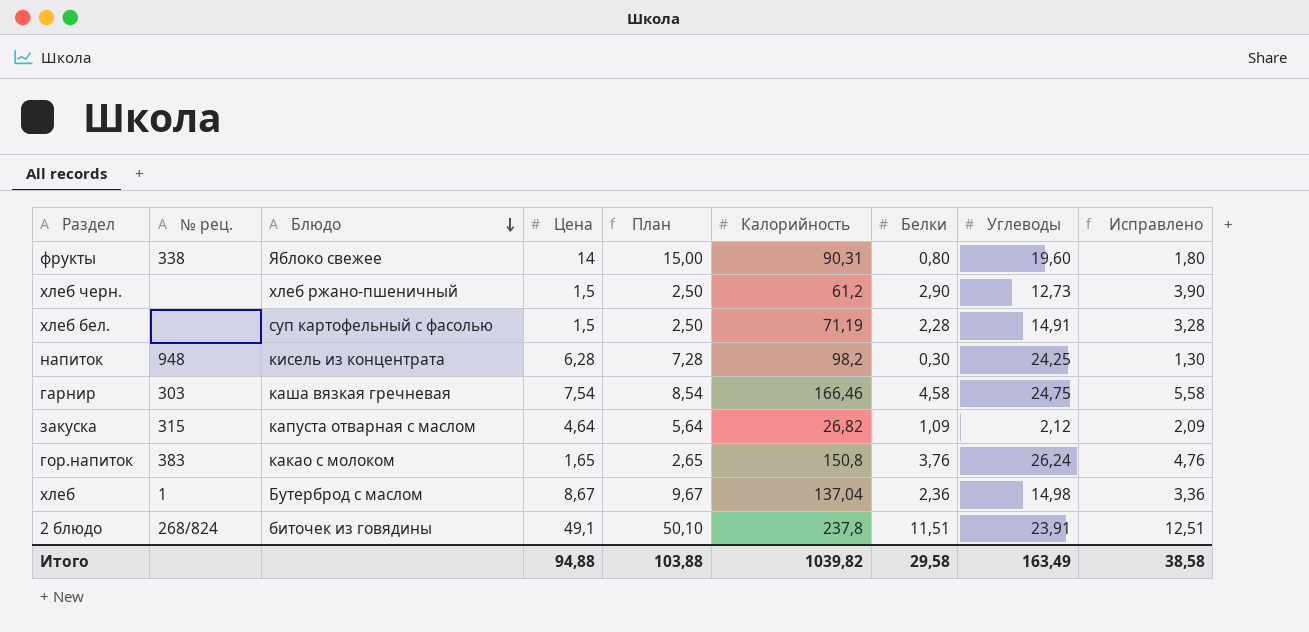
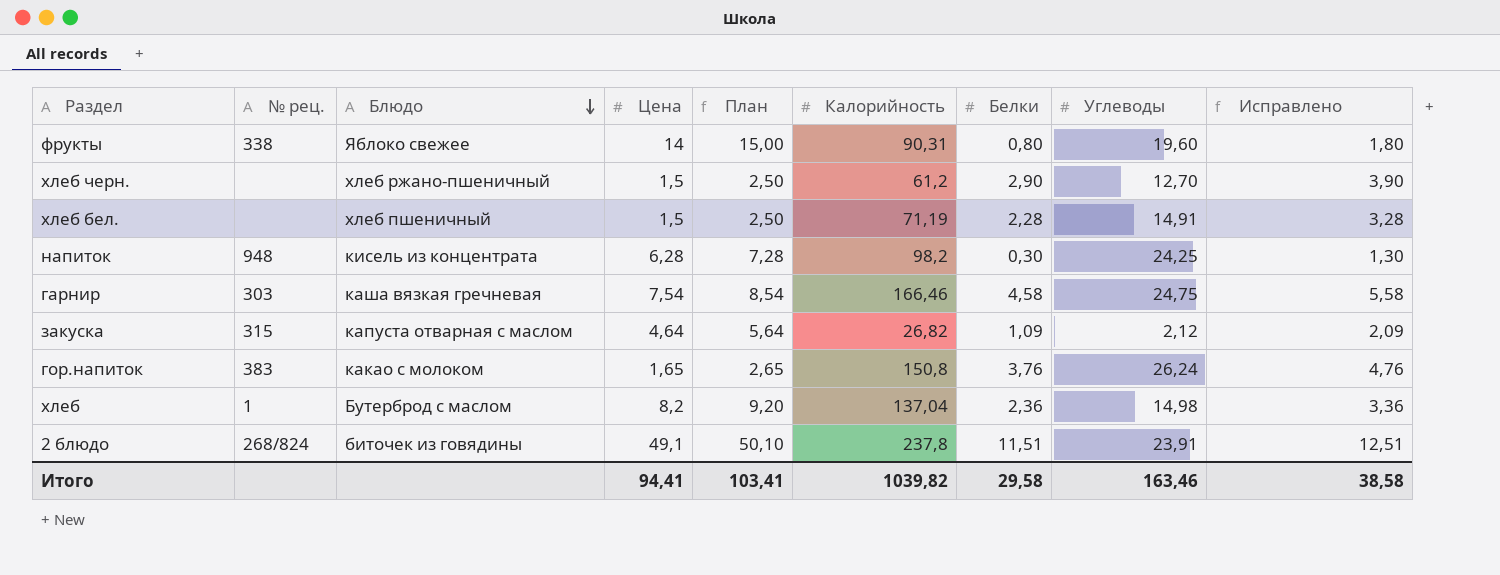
хлеб черн. | Углеводы: 12,73 -> 12,70
хлеб бел. | Блюдо: суп картофельный с фасолью -> хлеб пшеничный
хлеб | Цена: 8,67 -> 8,2
хлеб | План: 9,67 -> 9,20
Итого | Цена: 94,88 -> 94,41
Итого | План: 103,88 -> 103,41
Итого | Углеводы: 163,49 -> 163,46

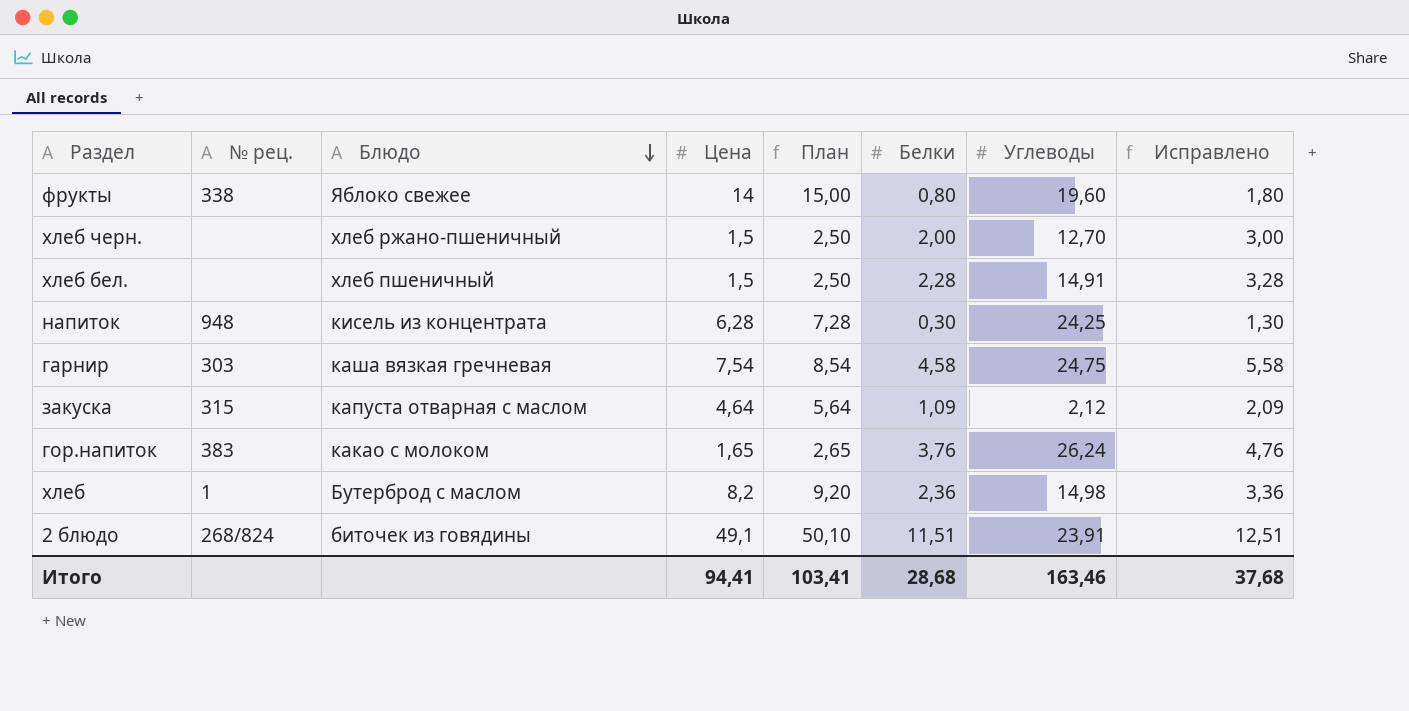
column Калорийность | position: 6 -> none
хлеб черн. | Белки: 2,90 -> 2,00
хлеб черн. | Исправлено: 3,90 -> 3,00
Итого | Белки: 29,58 -> 28,68
Итого | Исправлено: 38,58 -> 37,68

